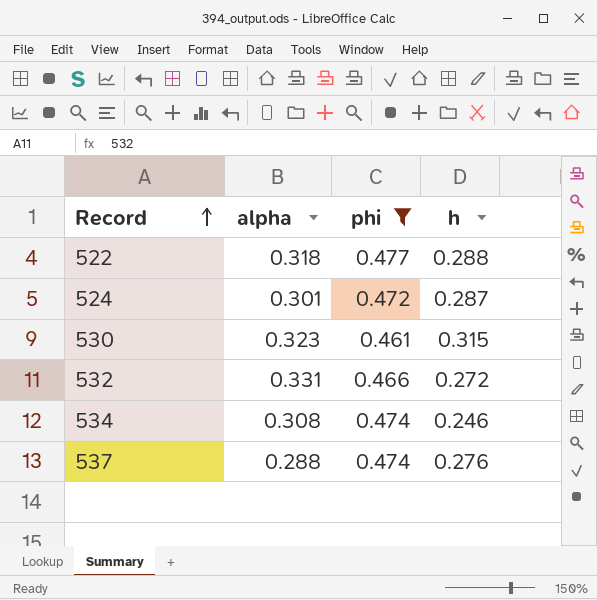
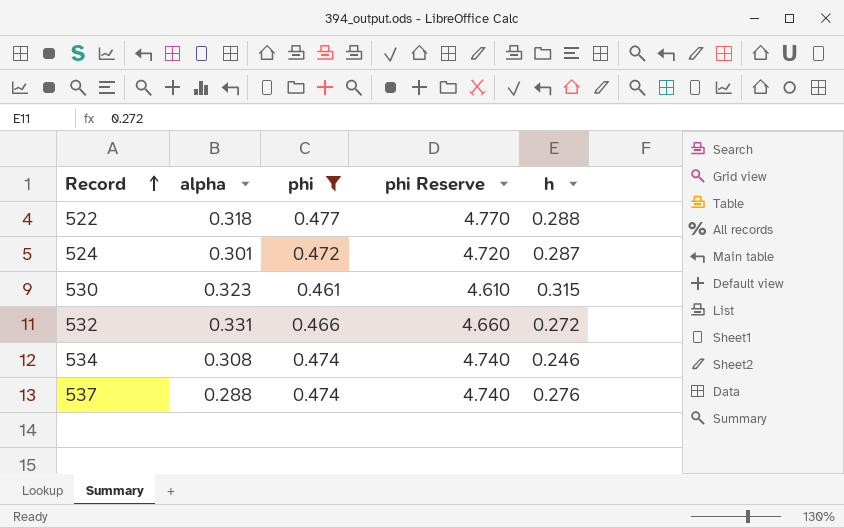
column phi Reserve | formula: none -> [phi] * 10

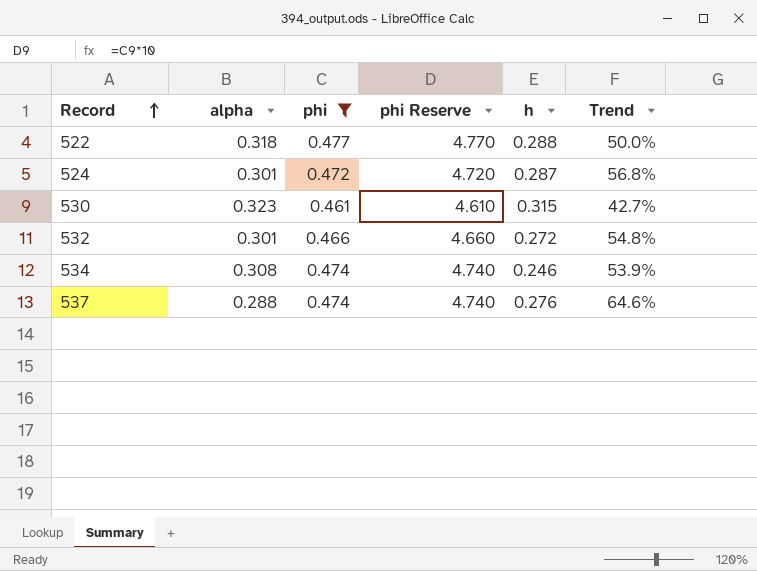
column Trend | formula: none -> ([phi] - [alpha]) / [alpha]
532 | alpha: 0.331 -> 0.301

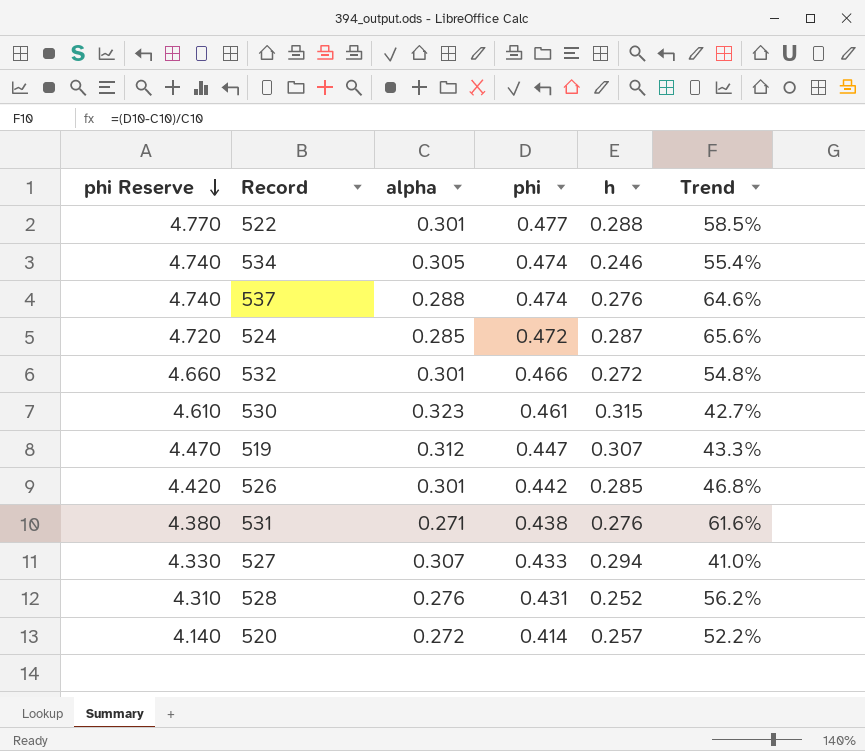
filter: phi >= 0.461 -> none
row order: Record ascending -> phi Reserve descending
column phi Reserve | position: 4 -> 1
522 | alpha: 0.318 -> 0.301
522 | Trend: 50.0% -> 58.5%
534 | alpha: 0.308 -> 0.305
534 | Trend: 53.9% -> 55.4%
524 | alpha: 0.301 -> 0.285
524 | Trend: 56.8% -> 65.6%

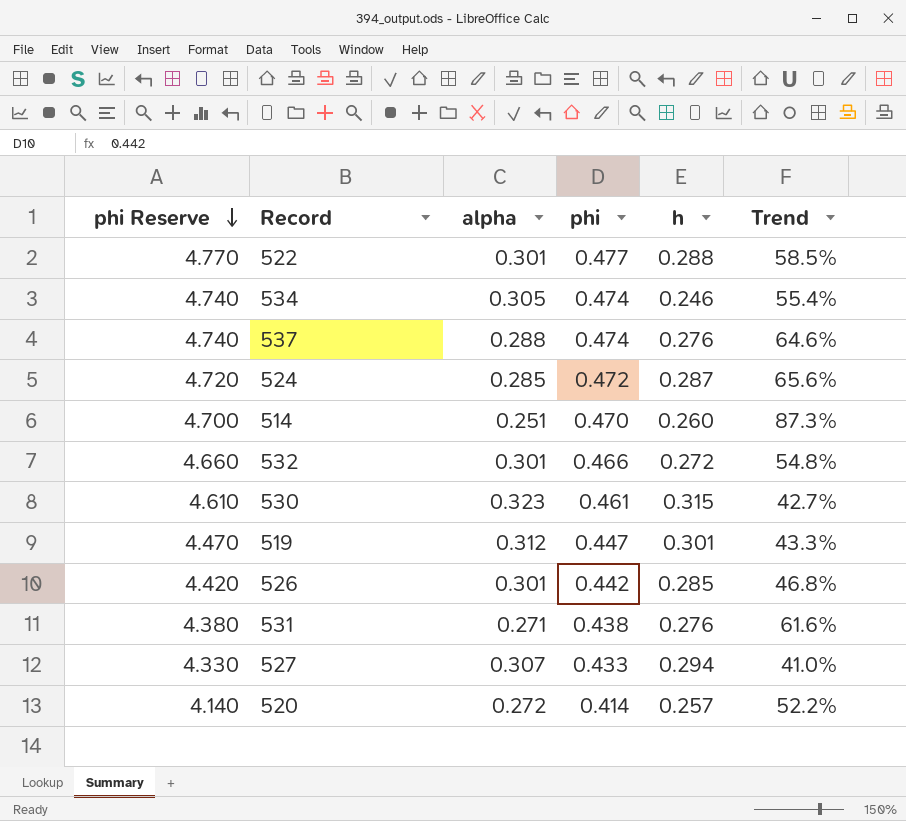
row 528: 4.310 | 0.276 | 0.431 | 0.252 | 56.2% -> none
row 514: none -> 4.700 | 0.251 | 0.470 | 0.260 | 87.3%
519 | h: 0.307 -> 0.301

